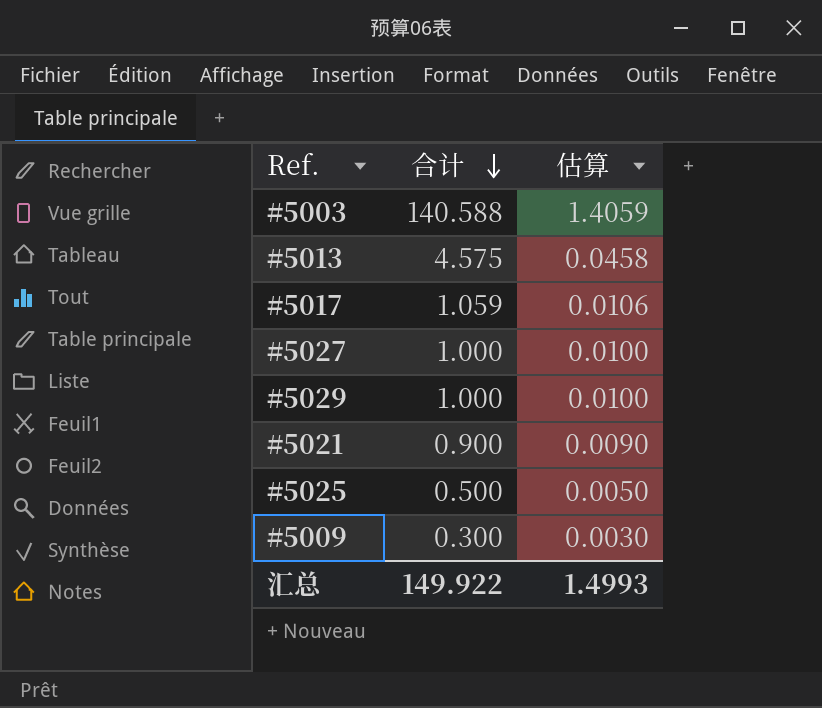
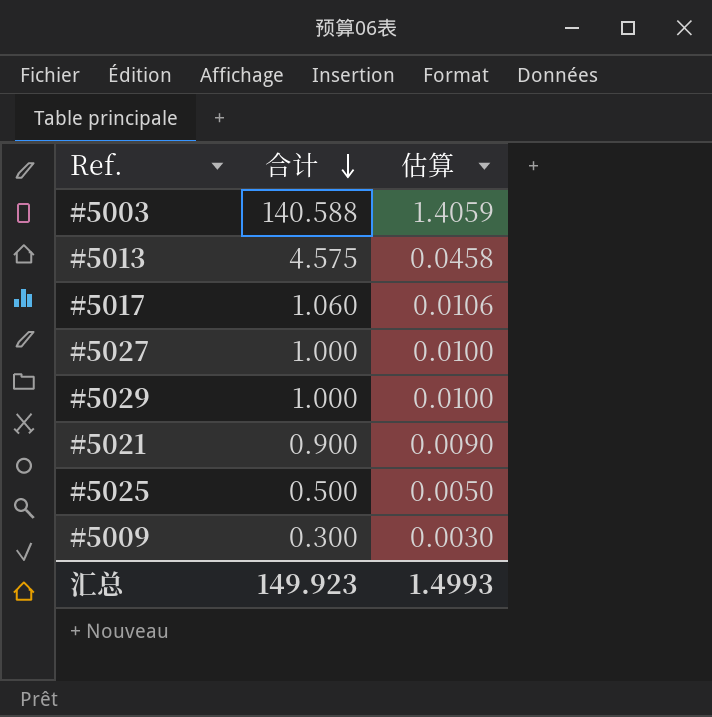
#5017 | 合计: 1.059 -> 1.060
汇总 | 合计: 149.922 -> 149.923

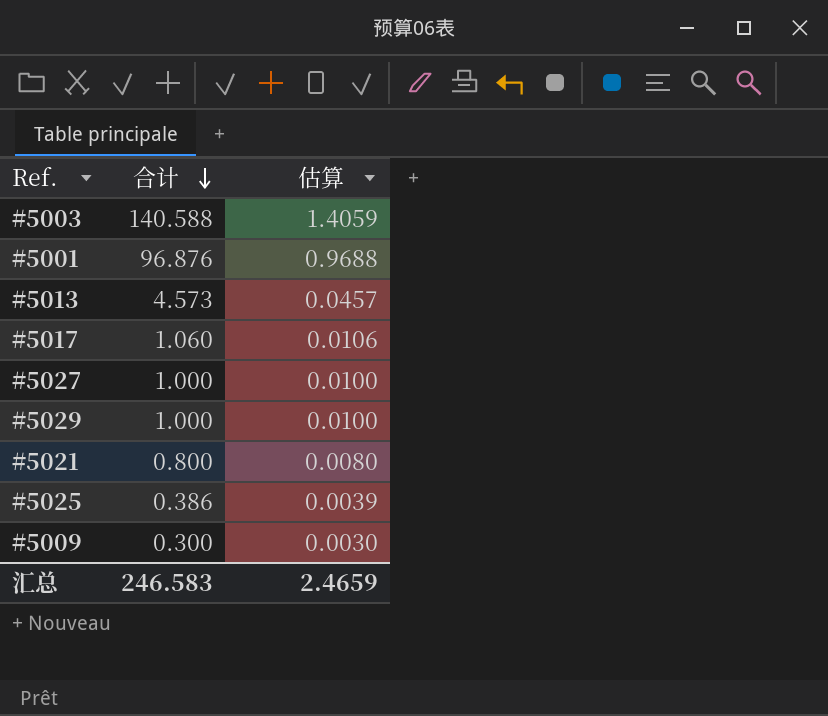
row #5001: none -> 96.876 | 0.9688
#5013 | 合计: 4.575 -> 4.573
#5013 | 估算: 0.0458 -> 0.0457
#5021 | 合计: 0.900 -> 0.800
#5021 | 估算: 0.0090 -> 0.0080
#5025 | 合计: 0.500 -> 0.386
#5025 | 估算: 0.0050 -> 0.0039
汇总 | 合计: 149.923 -> 246.583
汇总 | 估算: 1.4993 -> 2.4659

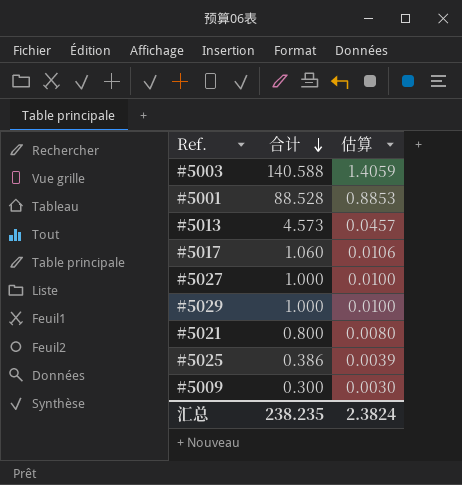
#5001 | 合计: 96.876 -> 88.528
#5001 | 估算: 0.9688 -> 0.8853
汇总 | 合计: 246.583 -> 238.235
汇总 | 估算: 2.4659 -> 2.3824

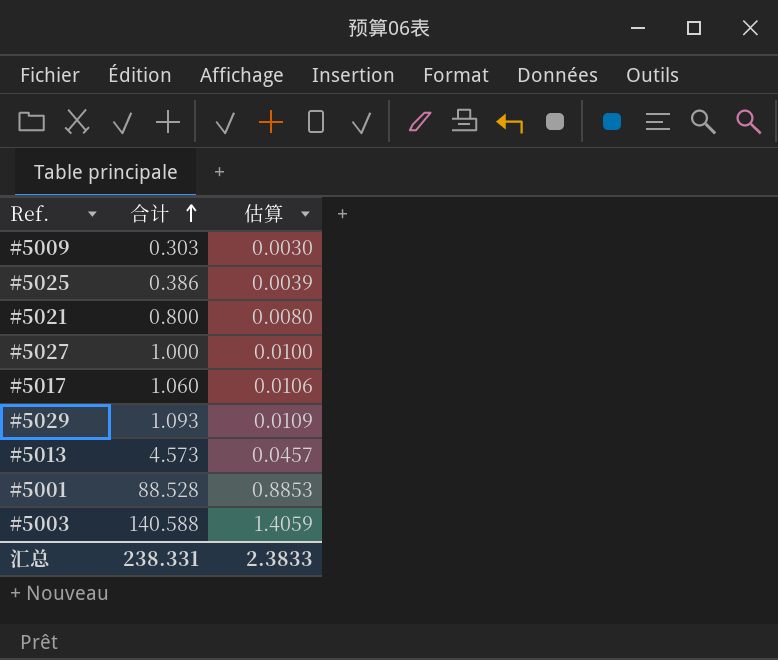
row order: 合计 descending -> 合计 ascending
#5009 | 合计: 0.300 -> 0.303
#5029 | 合计: 1.000 -> 1.093
#5029 | 估算: 0.0100 -> 0.0109
汇总 | 合计: 238.235 -> 238.331
汇总 | 估算: 2.3824 -> 2.3833

